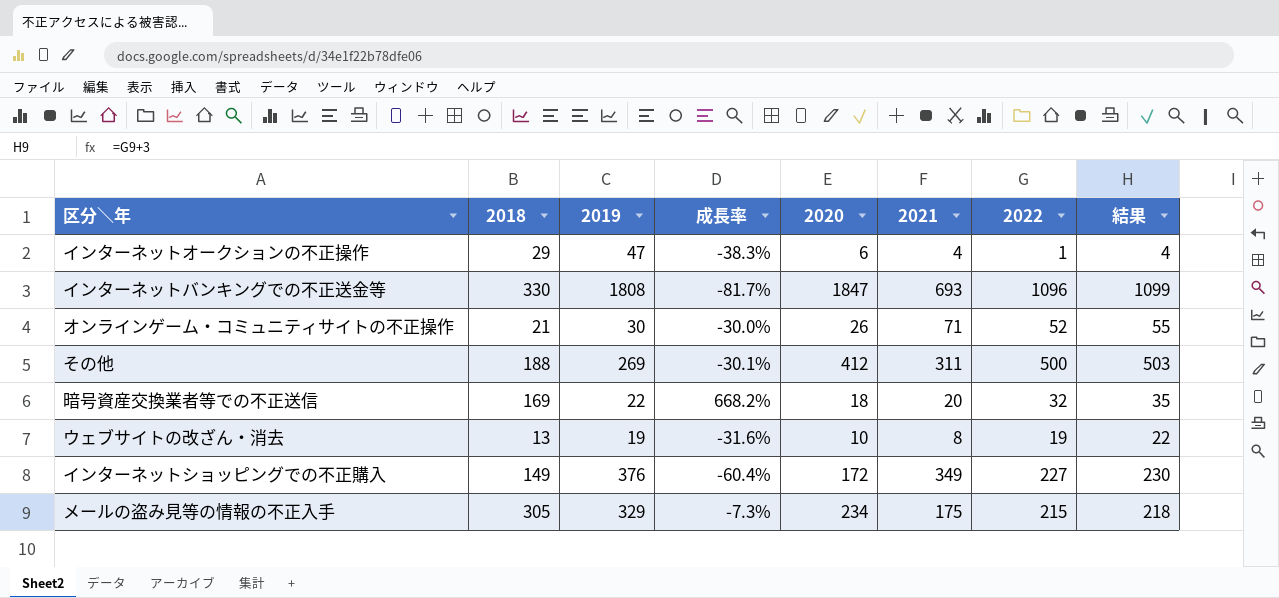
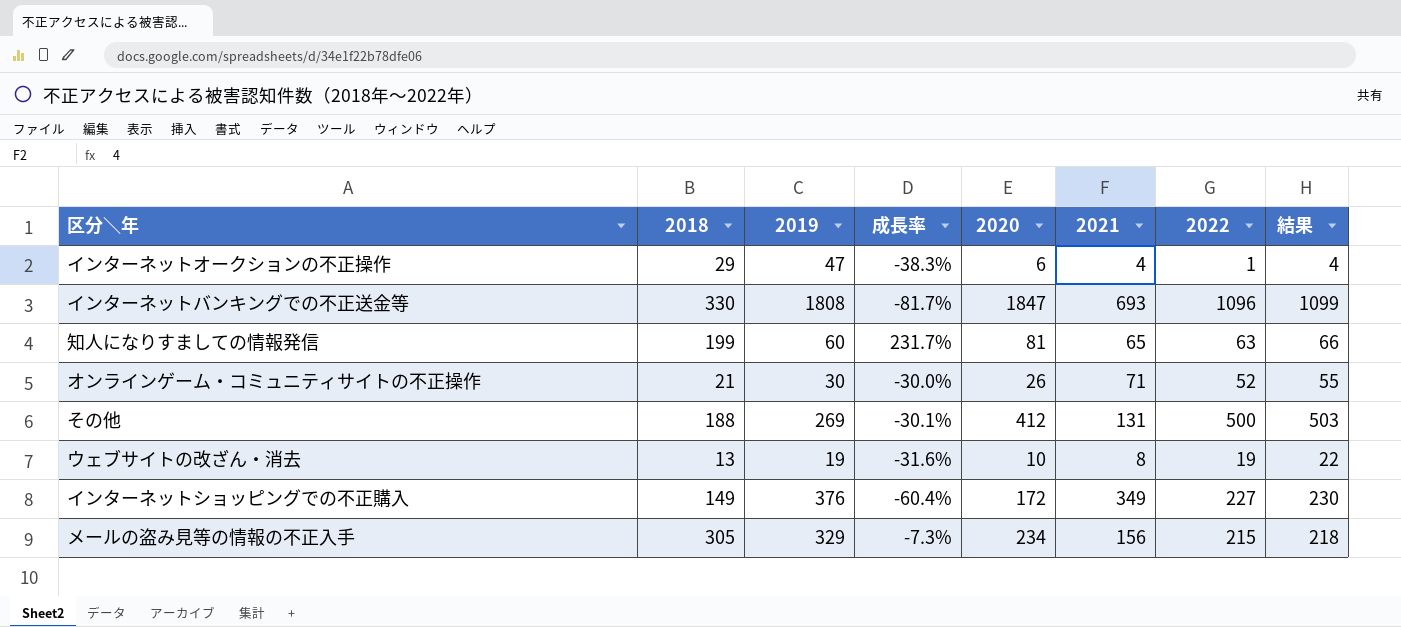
row 暗号資産交換業者等での不正送信: 169 | 22 | 668.2% | 18 | 20 | 32 | 35 -> none
row 知人になりすましての情報発信: none -> 199 | 60 | 231.7% | 81 | 65 | 63 | 66
その他 | 2021: 311 -> 131
メールの盗み見等の情報の不正入手 | 2021: 175 -> 156

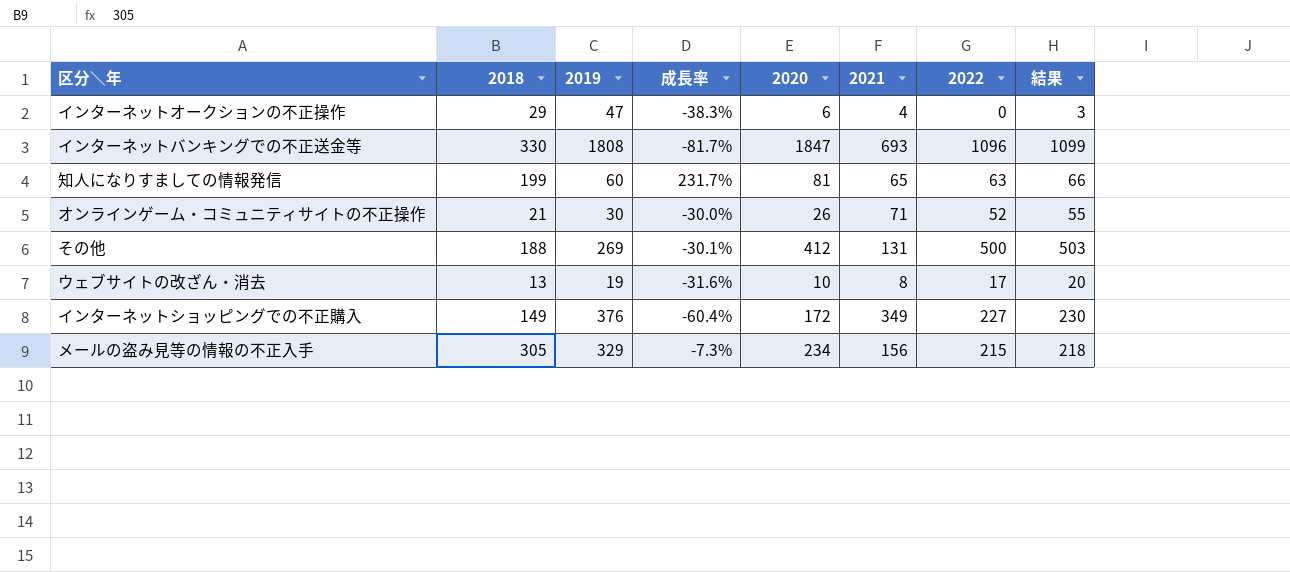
インターネットオークションの不正操作 | 2022: 1 -> 0
インターネットオークションの不正操作 | 結果: 4 -> 3
ウェブサイトの改ざん・消去 | 2022: 19 -> 17
ウェブサイトの改ざん・消去 | 結果: 22 -> 20

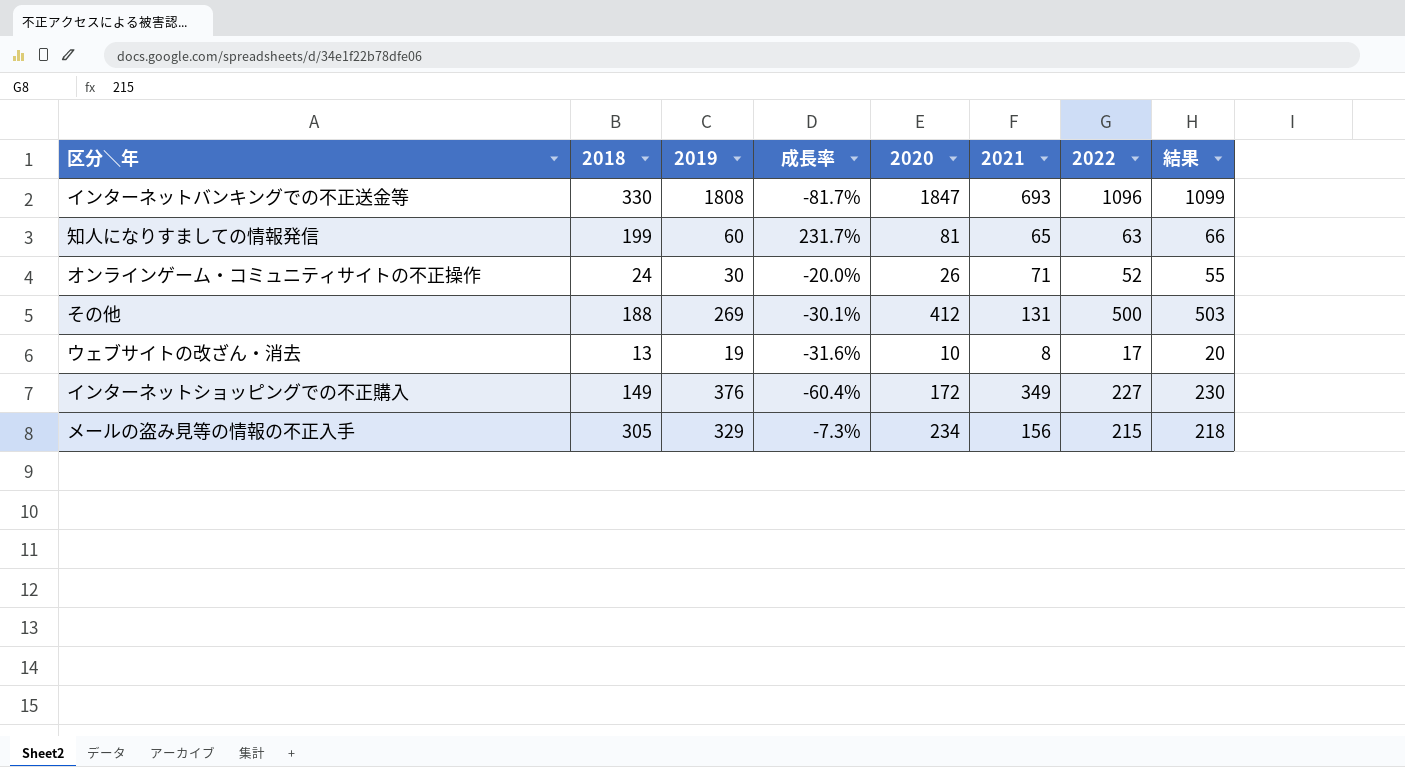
row インターネットオークションの不正操作: 29 | 47 | -38.3% | 6 | 4 | 0 | 3 -> none
オンラインゲーム・コミュニティサイトの不正操作 | 2018: 21 -> 24
オンラインゲーム・コミュニティサイトの不正操作 | 成長率: -30.0% -> -20.0%

